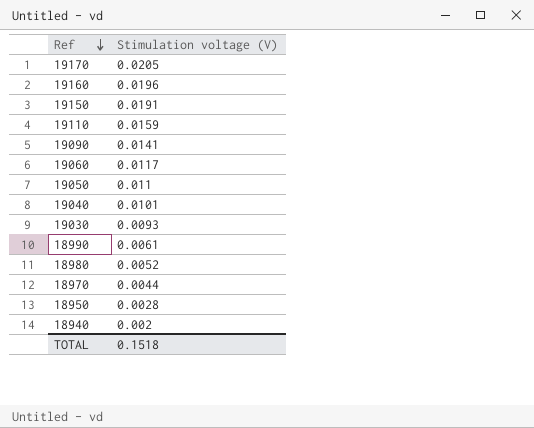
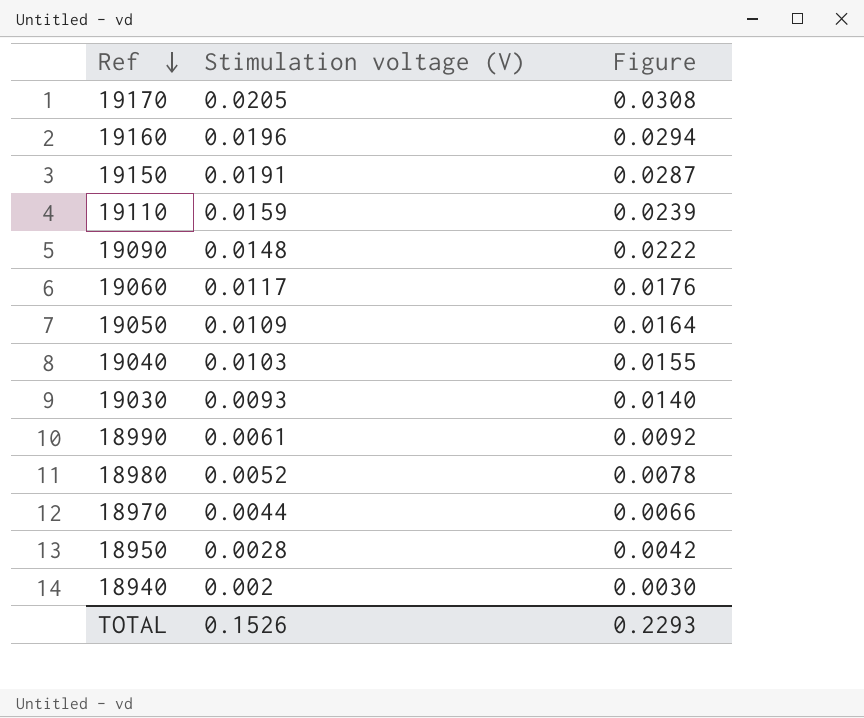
column Figure | formula: none -> [Stimulation voltage (V)] * 1.5
19090 | Stimulation voltage (V): 0.0141 -> 0.0148
19050 | Stimulation voltage (V): 0.011 -> 0.0109
19040 | Stimulation voltage (V): 0.0101 -> 0.0103
TOTAL | Stimulation voltage (V): 0.1518 -> 0.1526

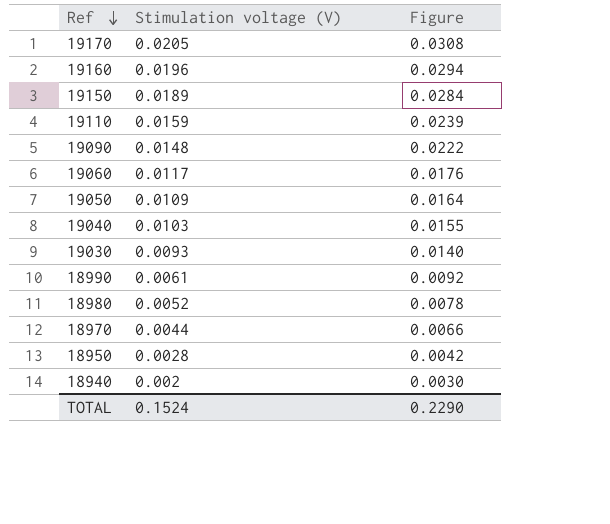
19150 | Stimulation voltage (V): 0.0191 -> 0.0189
19150 | Figure: 0.0287 -> 0.0284
TOTAL | Stimulation voltage (V): 0.1526 -> 0.1524
TOTAL | Figure: 0.2293 -> 0.2290

